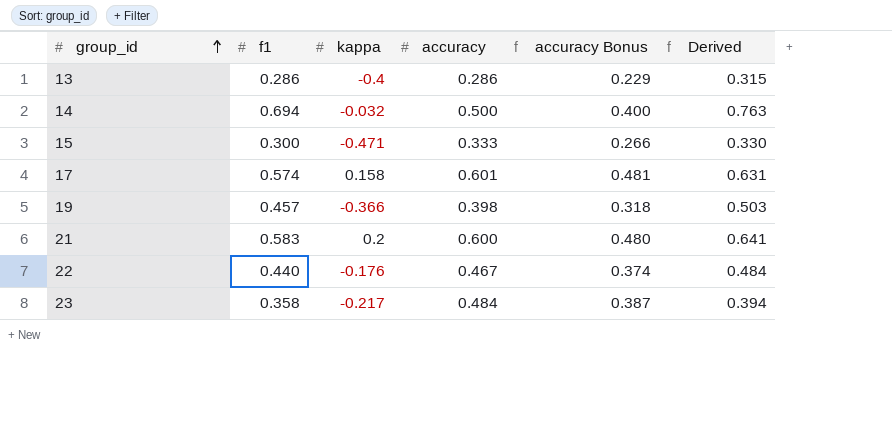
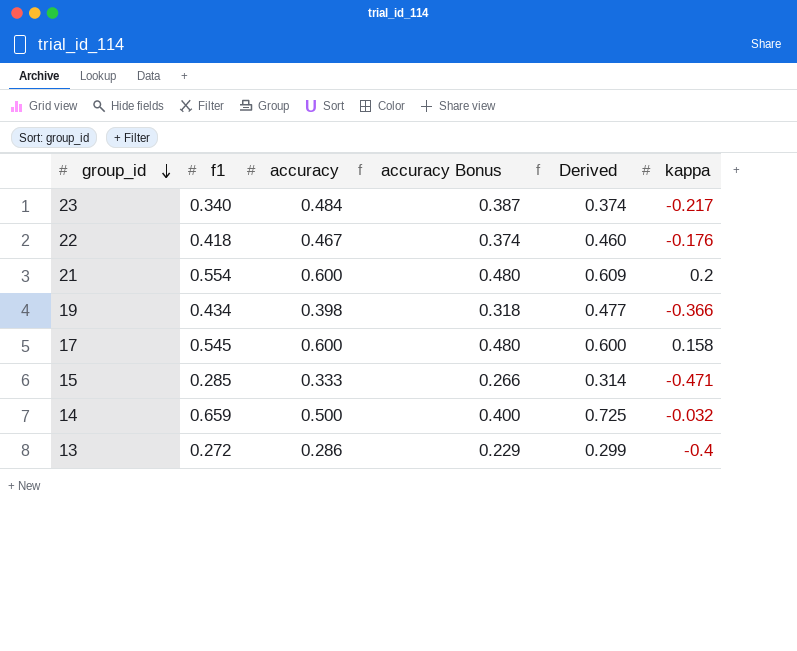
row order: group_id ascending -> group_id descending
column kappa | position: 3 -> 6
23 | f1: 0.358 -> 0.340
23 | Derived: 0.394 -> 0.374
22 | f1: 0.440 -> 0.418
22 | Derived: 0.484 -> 0.460
21 | f1: 0.583 -> 0.554
21 | Derived: 0.641 -> 0.609
19 | f1: 0.457 -> 0.434
19 | Derived: 0.503 -> 0.477
17 | f1: 0.574 -> 0.545
17 | accuracy: 0.601 -> 0.600
17 | accuracy Bonus: 0.481 -> 0.480
17 | Derived: 0.631 -> 0.600
15 | f1: 0.300 -> 0.285
15 | Derived: 0.330 -> 0.314
14 | f1: 0.694 -> 0.659
14 | Derived: 0.763 -> 0.725
13 | f1: 0.286 -> 0.272
13 | Derived: 0.315 -> 0.299

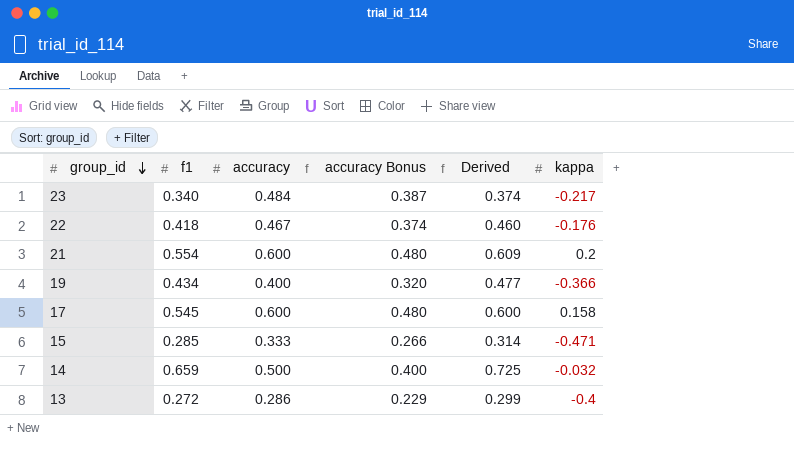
19 | accuracy: 0.398 -> 0.400
19 | accuracy Bonus: 0.318 -> 0.320

